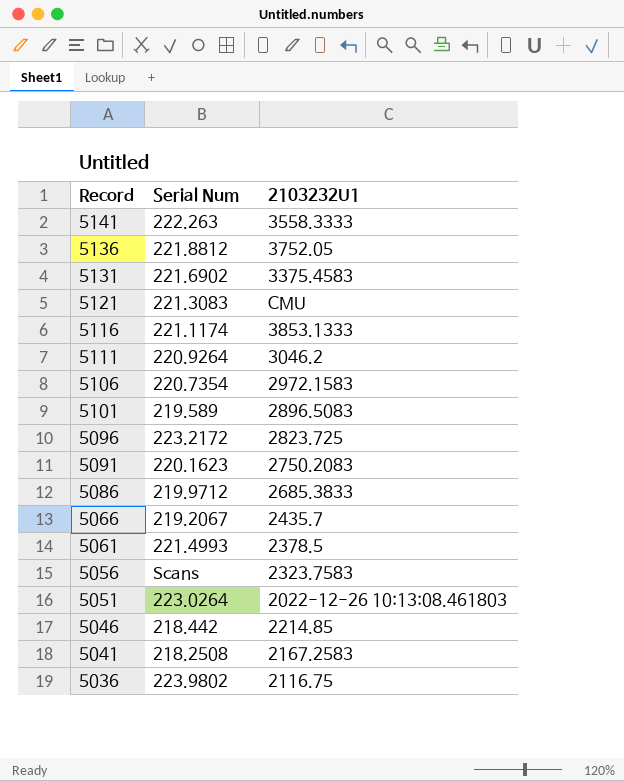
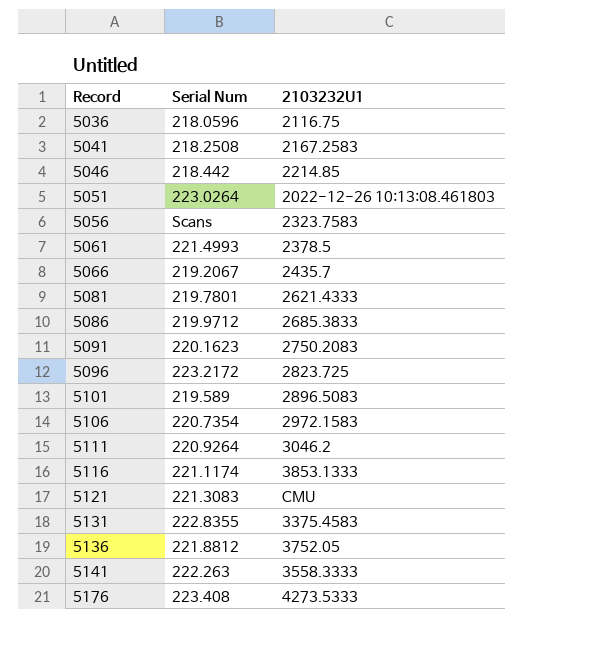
row order: Record descending -> Record ascending
5036 | Serial Num: 223.9802 -> 218.0596
row 5081: none -> 219.7801 | 2621.4333
5131 | Serial Num: 221.6902 -> 222.8355
row 5176: none -> 223.408 | 4273.5333

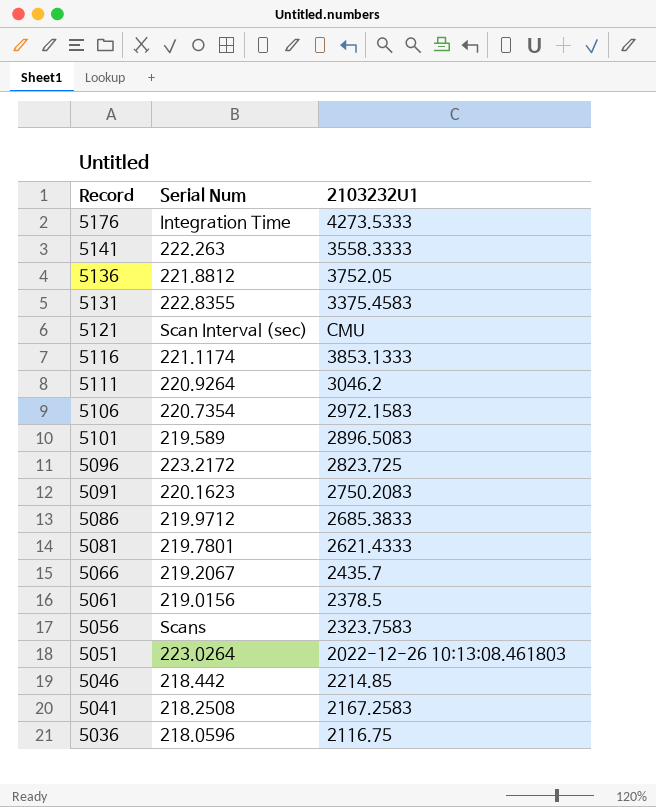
row order: Record ascending -> Record descending
5176 | Serial Num: 223.408 -> Integration Time
5121 | Serial Num: 221.3083 -> Scan Interval (sec)
5061 | Serial Num: 221.4993 -> 219.0156

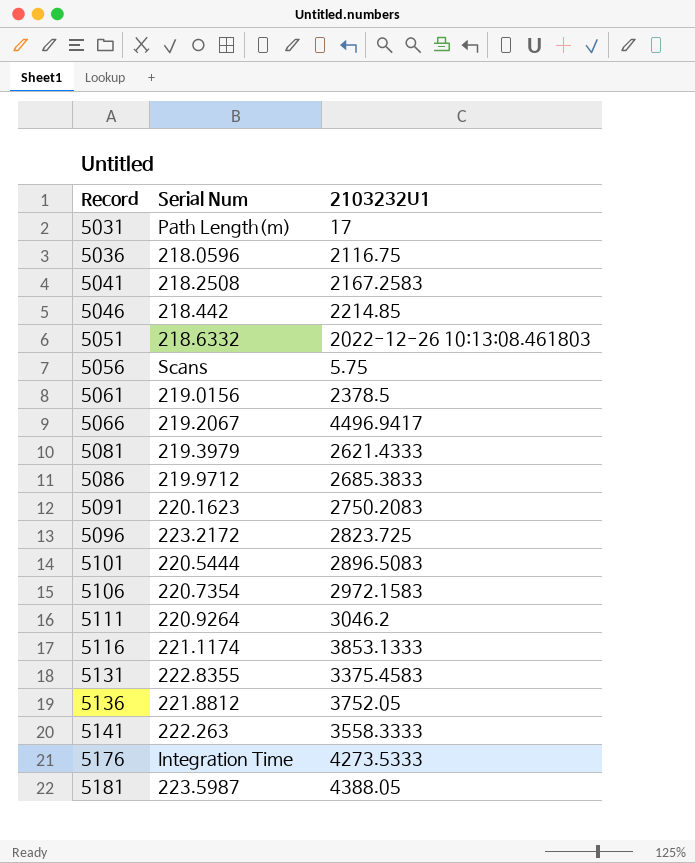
row order: Record descending -> Record ascending
row 5121: Scan Interval (sec) | CMU -> none
row 5031: none -> Path Length(m) | 17
5051 | Serial Num: 223.0264 -> 218.6332
5056 | 2103232U1: 2323.7583 -> 5.75
5066 | 2103232U1: 2435.7 -> 4496.9417
5081 | Serial Num: 219.7801 -> 219.3979
5101 | Serial Num: 219.589 -> 220.5444
row 5181: none -> 223.5987 | 4388.05

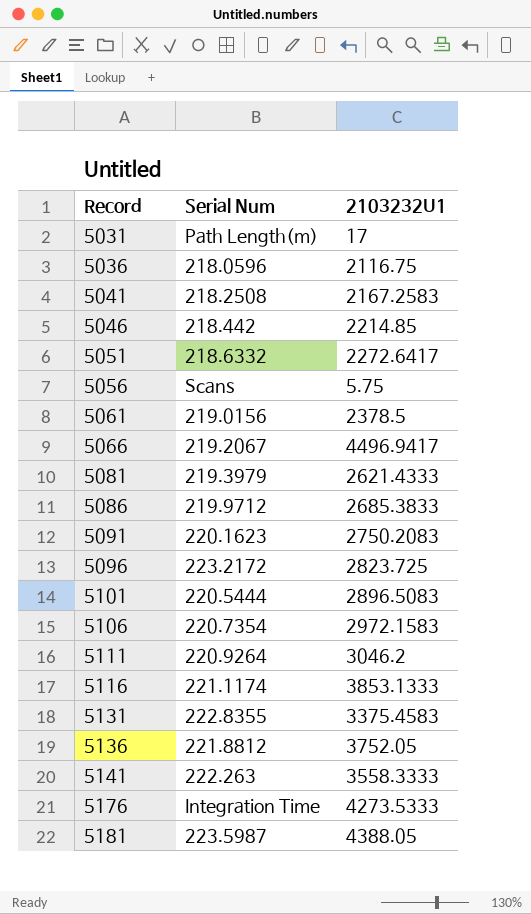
5051 | 2103232U1: 2022-12-26 10:13:08.461803 -> 2272.6417

